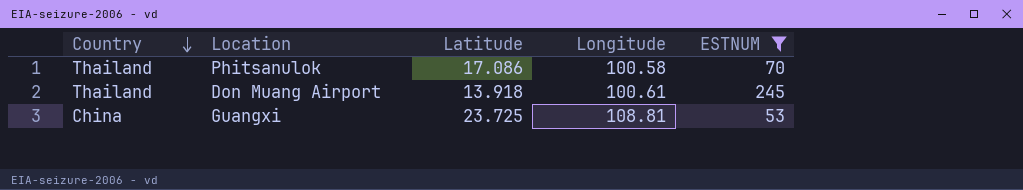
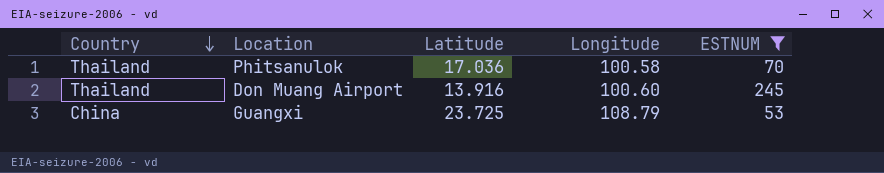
Phitsanulok | Latitude: 17.086 -> 17.036
Don Muang Airport | Latitude: 13.918 -> 13.916
Don Muang Airport | Longitude: 100.61 -> 100.60
Guangxi | Longitude: 108.81 -> 108.79

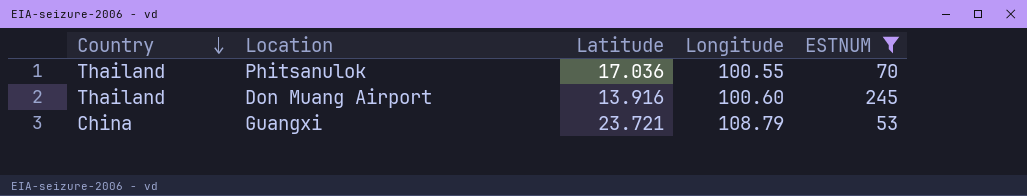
Phitsanulok | Longitude: 100.58 -> 100.55
Guangxi | Latitude: 23.725 -> 23.721

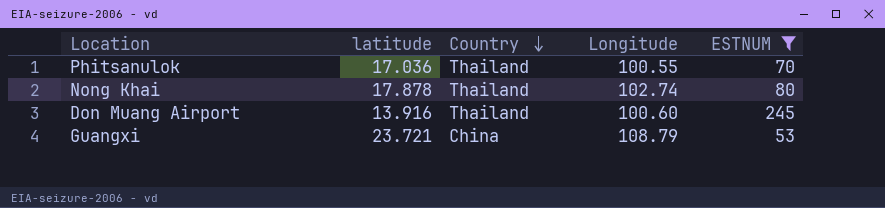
column name: Latitude -> latitude
column Country | position: 1 -> 3
row Nong Khai: none -> 17.878 | Thailand | 102.74 | 80

